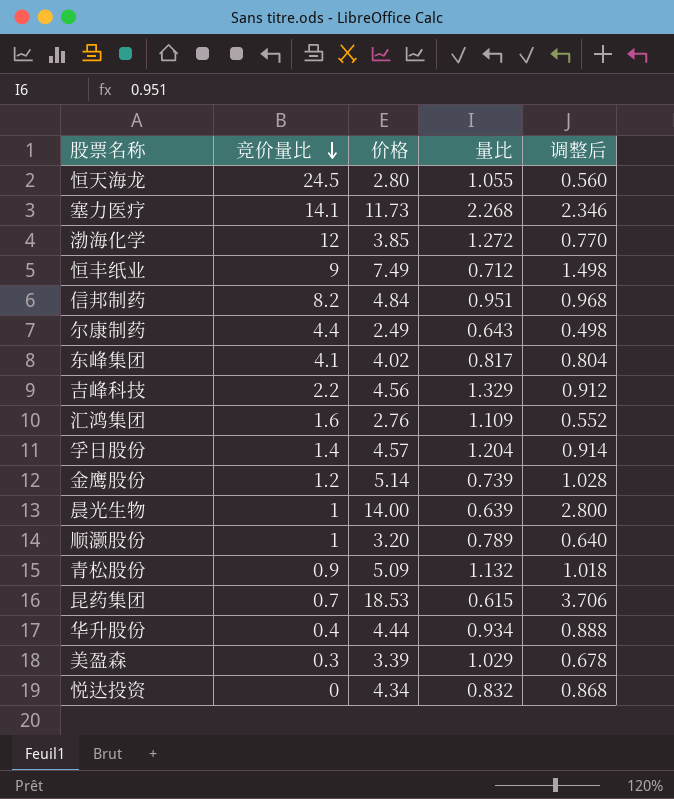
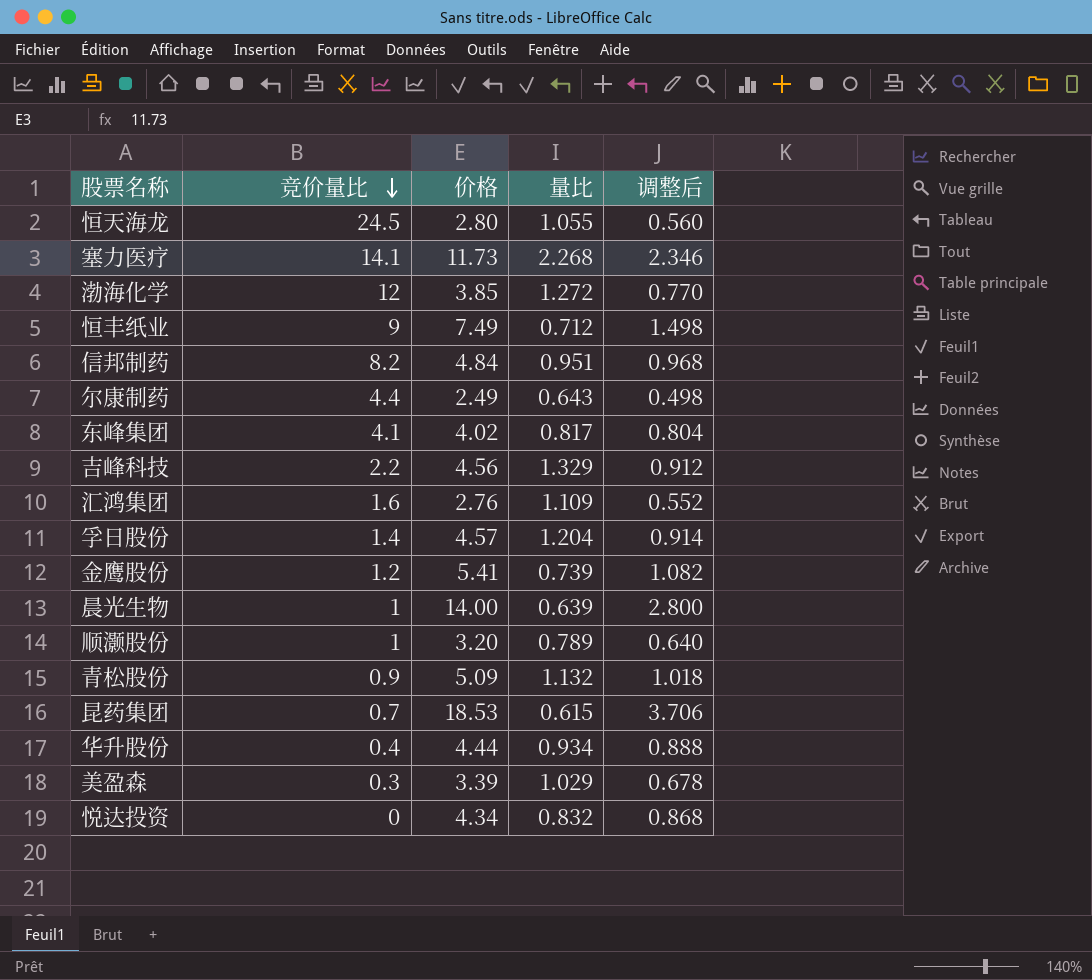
金鹰股份 | 价格: 5.14 -> 5.41
金鹰股份 | 调整后: 1.028 -> 1.082

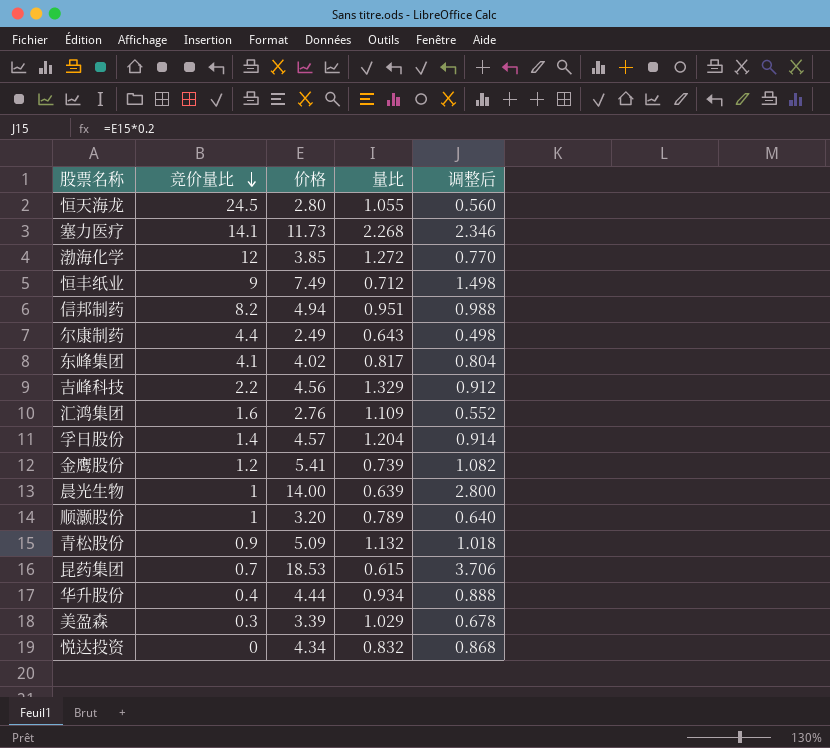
信邦制药 | 价格: 4.84 -> 4.94
信邦制药 | 调整后: 0.968 -> 0.988

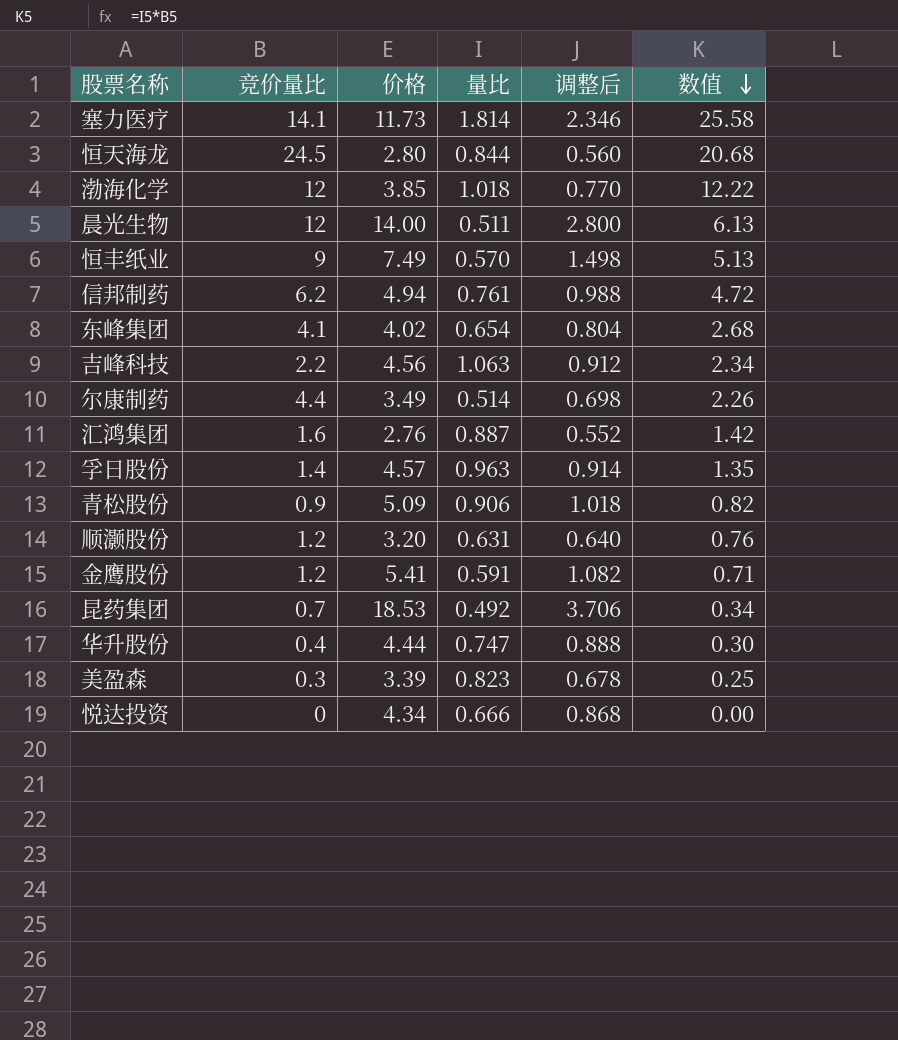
row order: 竞价量比 descending -> 数值 descending
column 数值 | formula: none -> [竞价量比] * [量比]
塞力医疗 | 量比: 2.268 -> 1.814
恒天海龙 | 量比: 1.055 -> 0.844
渤海化学 | 量比: 1.272 -> 1.018
晨光生物 | 竞价量比: 1 -> 12
晨光生物 | 量比: 0.639 -> 0.511
恒丰纸业 | 量比: 0.712 -> 0.570
信邦制药 | 竞价量比: 8.2 -> 6.2
信邦制药 | 量比: 0.951 -> 0.761
东峰集团 | 量比: 0.817 -> 0.654
吉峰科技 | 量比: 1.329 -> 1.063
尔康制药 | 价格: 2.49 -> 3.49
尔康制药 | 量比: 0.643 -> 0.514
尔康制药 | 调整后: 0.498 -> 0.698
汇鸿集团 | 量比: 1.109 -> 0.887
孚日股份 | 量比: 1.204 -> 0.963
青松股份 | 量比: 1.132 -> 0.906
顺灏股份 | 竞价量比: 1 -> 1.2
顺灏股份 | 量比: 0.789 -> 0.631
金鹰股份 | 量比: 0.739 -> 0.591
昆药集团 | 量比: 0.615 -> 0.492
华升股份 | 量比: 0.934 -> 0.747
美盈森 | 量比: 1.029 -> 0.823
悦达投资 | 量比: 0.832 -> 0.666

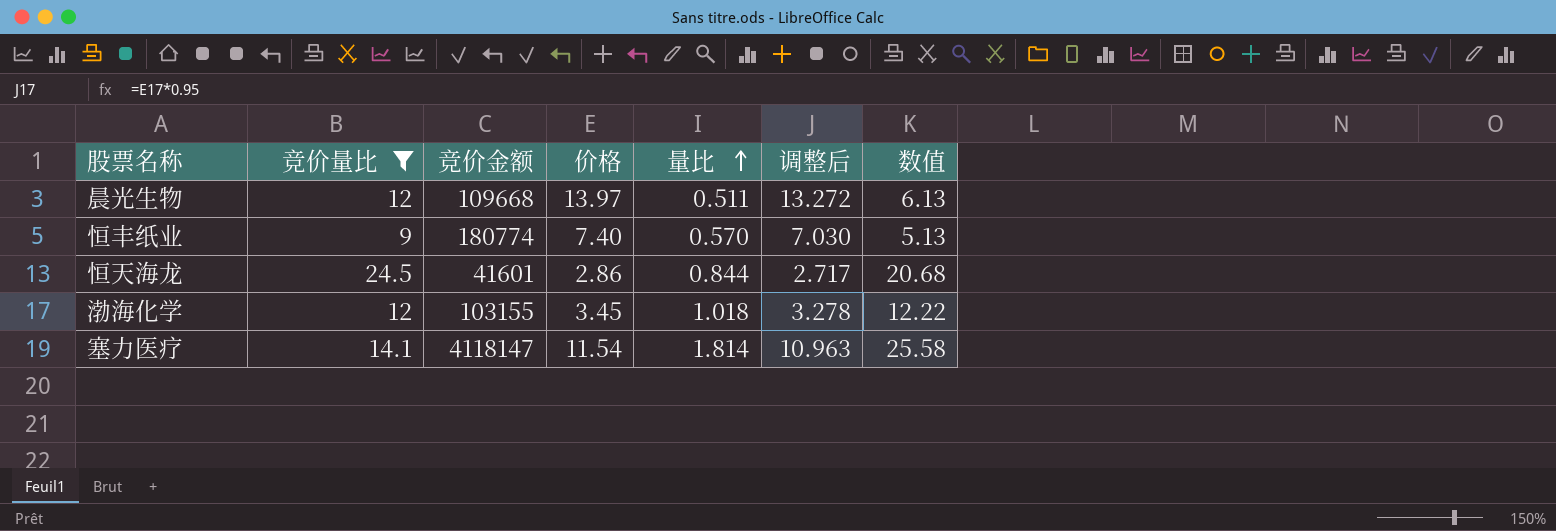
filter: none -> 竞价量比 >= 9
row order: 数值 descending -> 量比 ascending
column 竞价金额 | position: none -> 3
column 调整后 | formula: [价格] * 0.2 -> [价格] * 0.95
晨光生物 | 价格: 14.00 -> 13.97
恒丰纸业 | 价格: 7.49 -> 7.40
恒天海龙 | 价格: 2.80 -> 2.86
渤海化学 | 价格: 3.85 -> 3.45
塞力医疗 | 价格: 11.73 -> 11.54

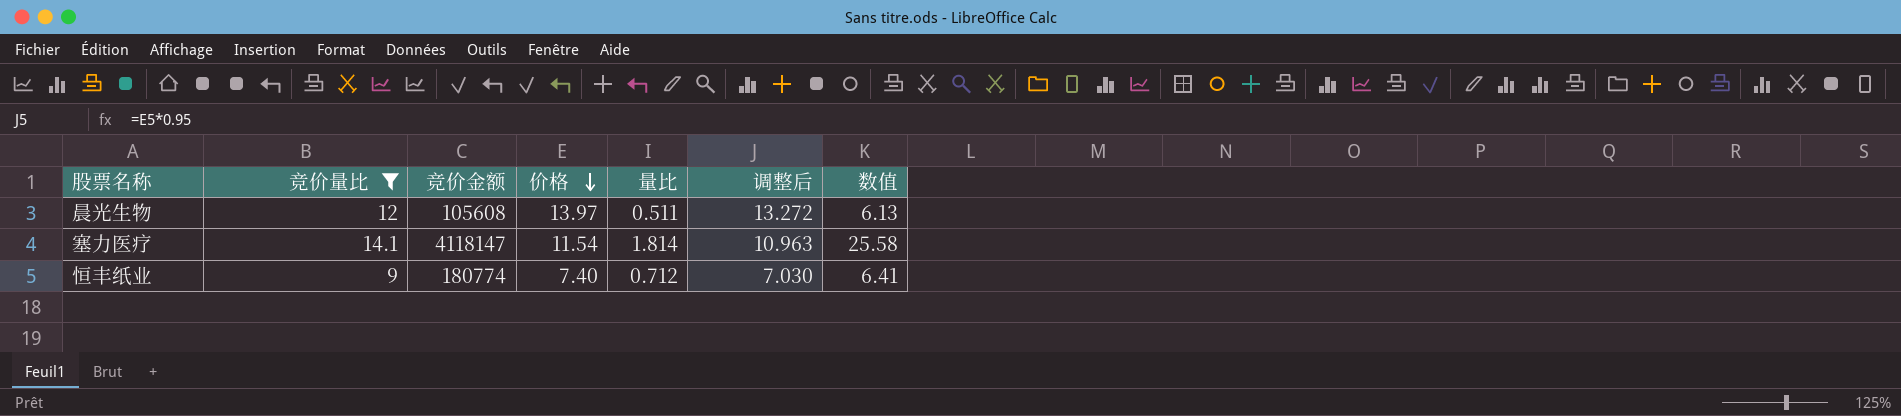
row order: 量比 ascending -> 价格 descending
row 恒天海龙: 24.5 | 41601 | 2.86 | 0.844 | 2.717 | 20.68 -> none
row 渤海化学: 12 | 103155 | 3.45 | 1.018 | 3.278 | 12.22 -> none
晨光生物 | 竞价金额: 109668 -> 105608
恒丰纸业 | 量比: 0.570 -> 0.712
恒丰纸业 | 数值: 5.13 -> 6.41

